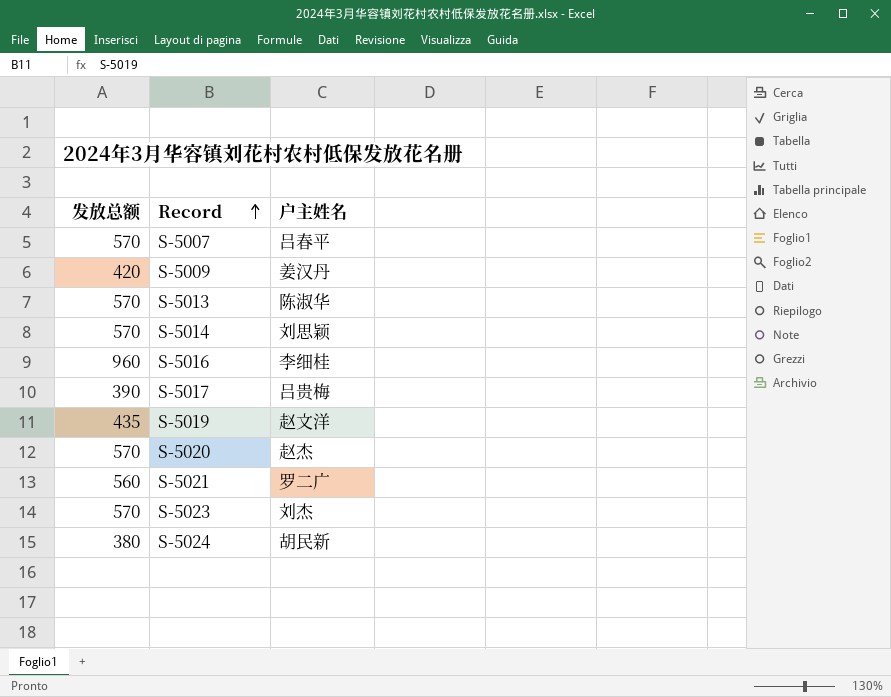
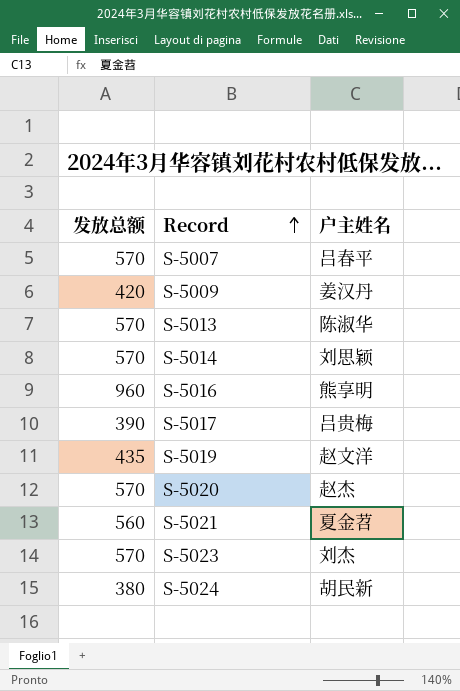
S-5016 | 户主姓名: 李细桂 -> 熊享明
S-5021 | 户主姓名: 罗二广 -> 夏金苕

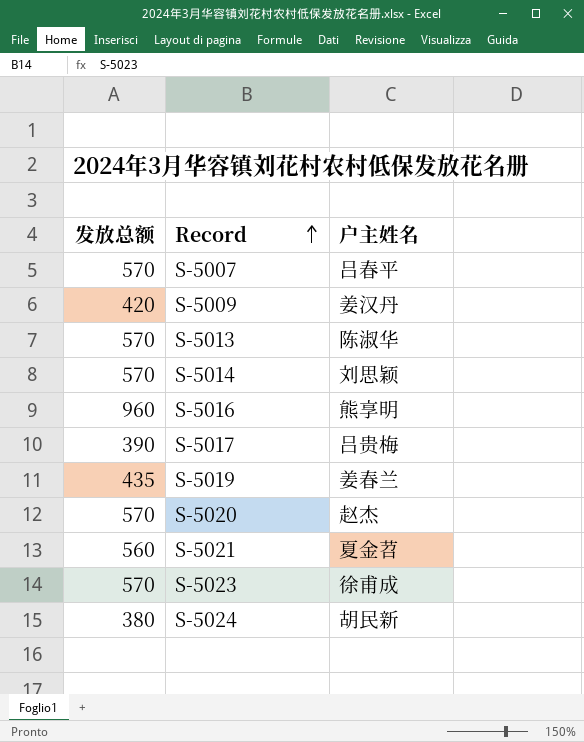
S-5019 | 户主姓名: 赵文洋 -> 姜春兰
S-5023 | 户主姓名: 刘杰 -> 徐甫成

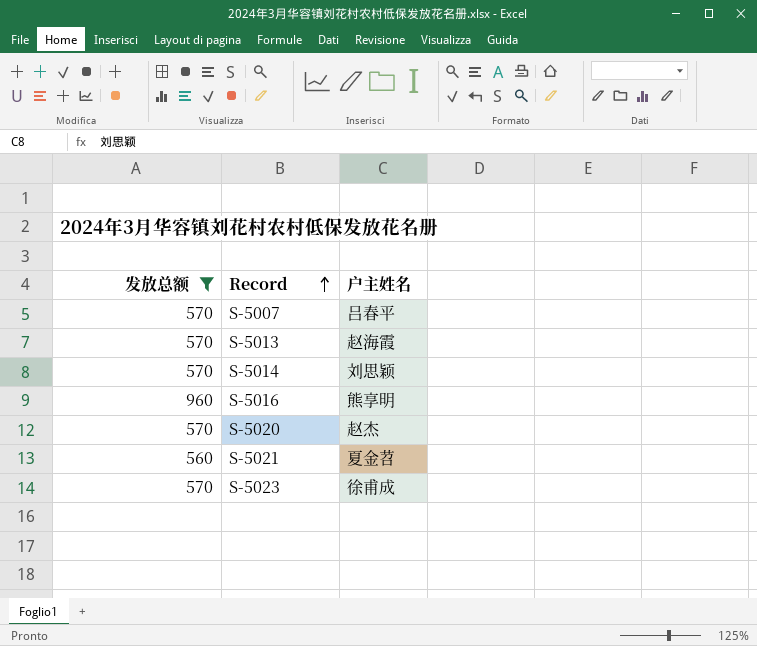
filter: none -> 发放总额 >= 560
S-5013 | 户主姓名: 陈淑华 -> 赵海霞

